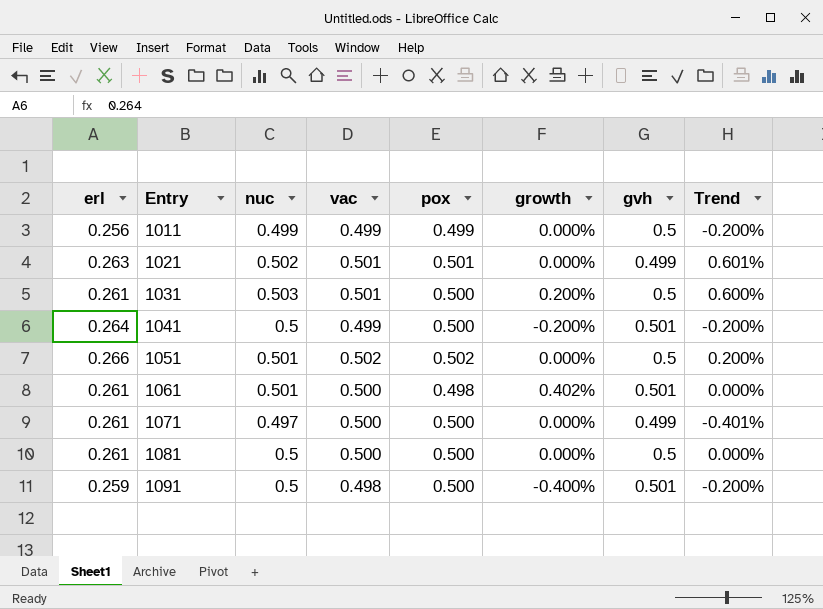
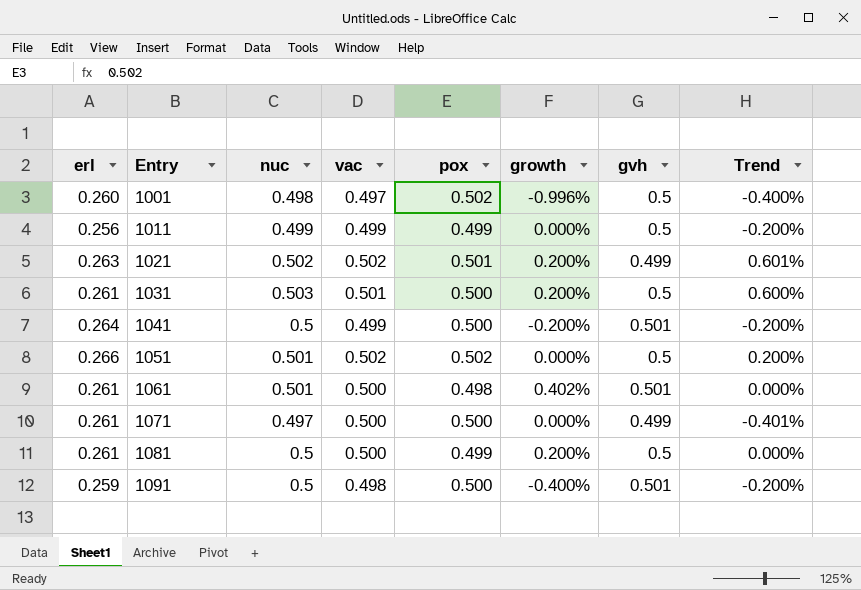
row 1001: none -> 0.260 | 0.498 | 0.497 | 0.502 | -0.996% | 0.5 | -0.400%
1021 | vac: 0.501 -> 0.502
1021 | growth: 0.000% -> 0.200%
1081 | pox: 0.500 -> 0.499
1081 | growth: 0.000% -> 0.200%

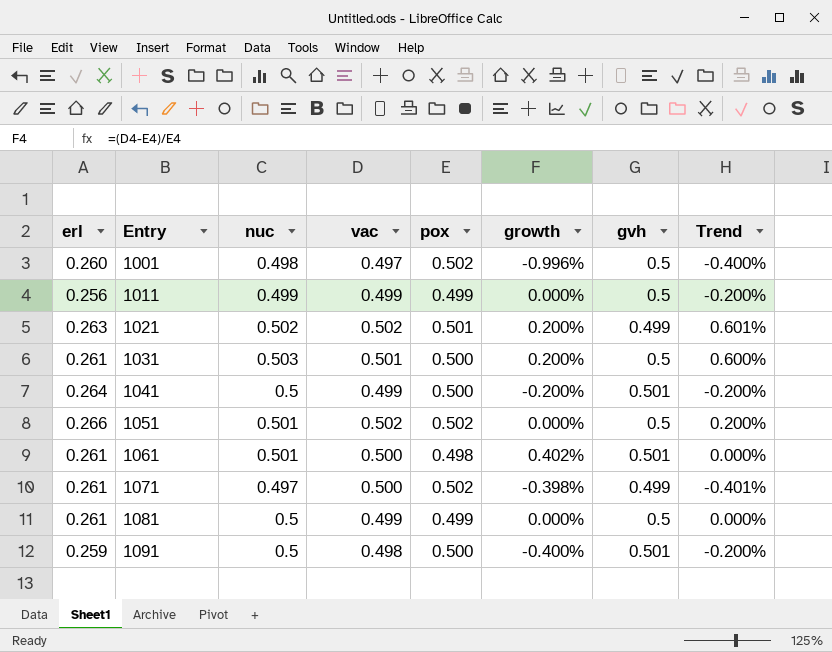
1071 | pox: 0.500 -> 0.502
1071 | growth: 0.000% -> -0.398%
1081 | vac: 0.500 -> 0.499
1081 | growth: 0.200% -> 0.000%

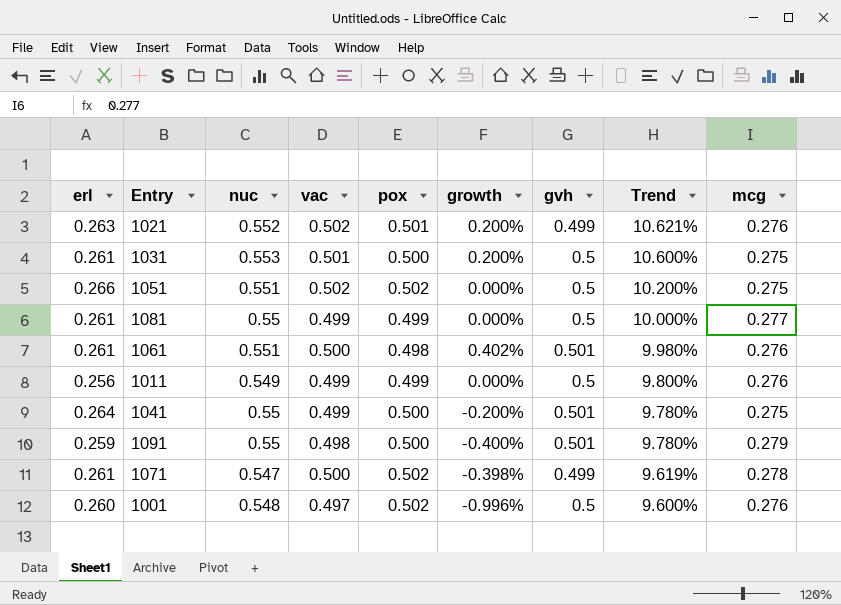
row order: Entry ascending -> Trend descending
column mcg | position: none -> 9
1021 | nuc: 0.502 -> 0.552
1021 | Trend: 0.601% -> 10.621%
1031 | nuc: 0.503 -> 0.553
1031 | Trend: 0.600% -> 10.600%
1051 | nuc: 0.501 -> 0.551
1051 | Trend: 0.200% -> 10.200%
1081 | nuc: 0.5 -> 0.55
1081 | Trend: 0.000% -> 10.000%
1061 | nuc: 0.501 -> 0.551
1061 | Trend: 0.000% -> 9.980%
1011 | nuc: 0.499 -> 0.549
1011 | Trend: -0.200% -> 9.800%
1041 | nuc: 0.5 -> 0.55
1041 | Trend: -0.200% -> 9.780%
1091 | nuc: 0.5 -> 0.55
1091 | Trend: -0.200% -> 9.780%
1071 | nuc: 0.497 -> 0.547
1071 | Trend: -0.401% -> 9.619%
1001 | nuc: 0.498 -> 0.548
1001 | Trend: -0.400% -> 9.600%

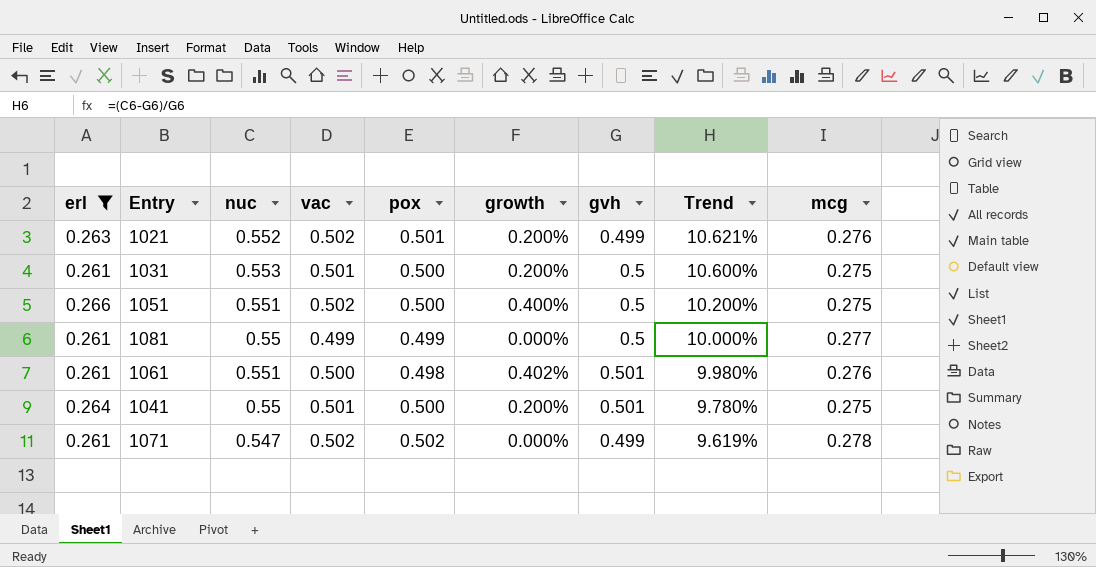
filter: none -> erl >= 0.261
1051 | pox: 0.502 -> 0.500
1051 | growth: 0.000% -> 0.400%
1041 | vac: 0.499 -> 0.501
1041 | growth: -0.200% -> 0.200%
1071 | vac: 0.500 -> 0.502
1071 | growth: -0.398% -> 0.000%

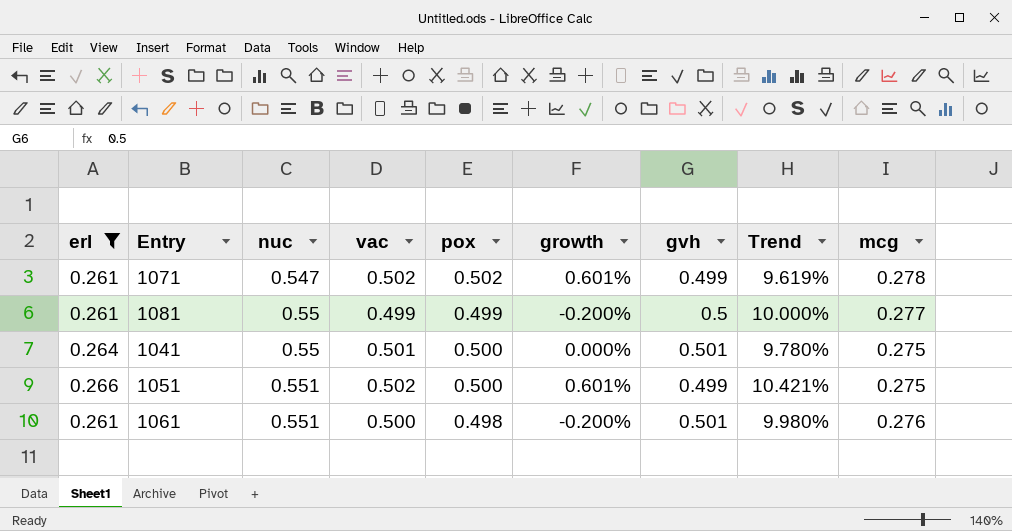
row order: Trend descending -> nuc ascending
column growth | formula: ([vac] - [pox]) / [pox] -> ([vac] - [gvh]) / [gvh]
row 1021: 0.263 | 0.552 | 0.502 | 0.501 | 0.200% | 0.499 | 10.621% | 0.276 -> none
row 1031: 0.261 | 0.553 | 0.501 | 0.500 | 0.200% | 0.5 | 10.600% | 0.275 -> none
1051 | gvh: 0.5 -> 0.499
1051 | Trend: 10.200% -> 10.421%

